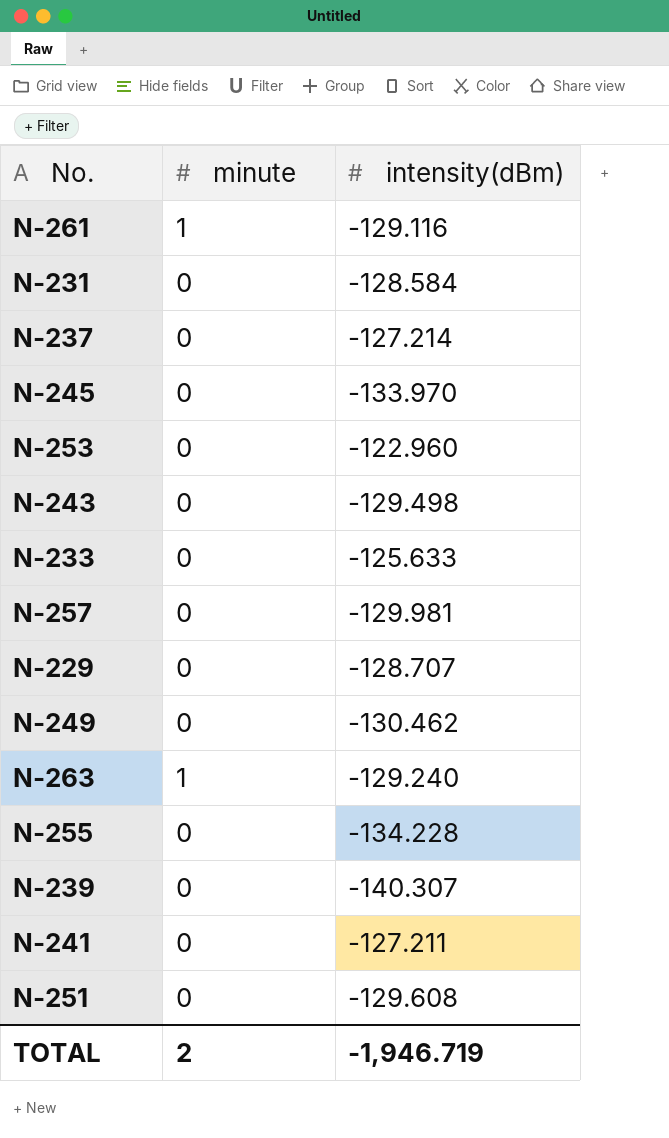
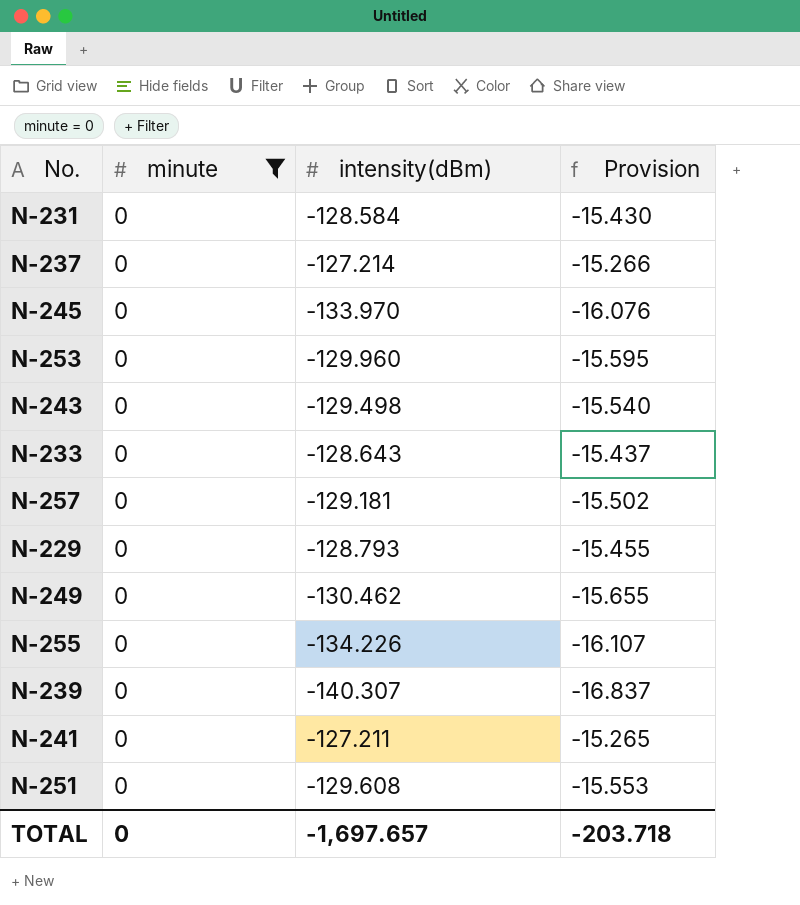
filter: none -> minute = 0
column Provision | formula: none -> [intensity(dBm)] * 0.12
N-253 | intensity(dBm): -122.960 -> -129.960
N-233 | intensity(dBm): -125.633 -> -128.643
N-257 | intensity(dBm): -129.981 -> -129.181
N-229 | intensity(dBm): -128.707 -> -128.793
N-255 | intensity(dBm): -134.228 -> -134.226
TOTAL | minute: 2 -> 0
TOTAL | intensity(dBm): -1,946.719 -> -1,697.657

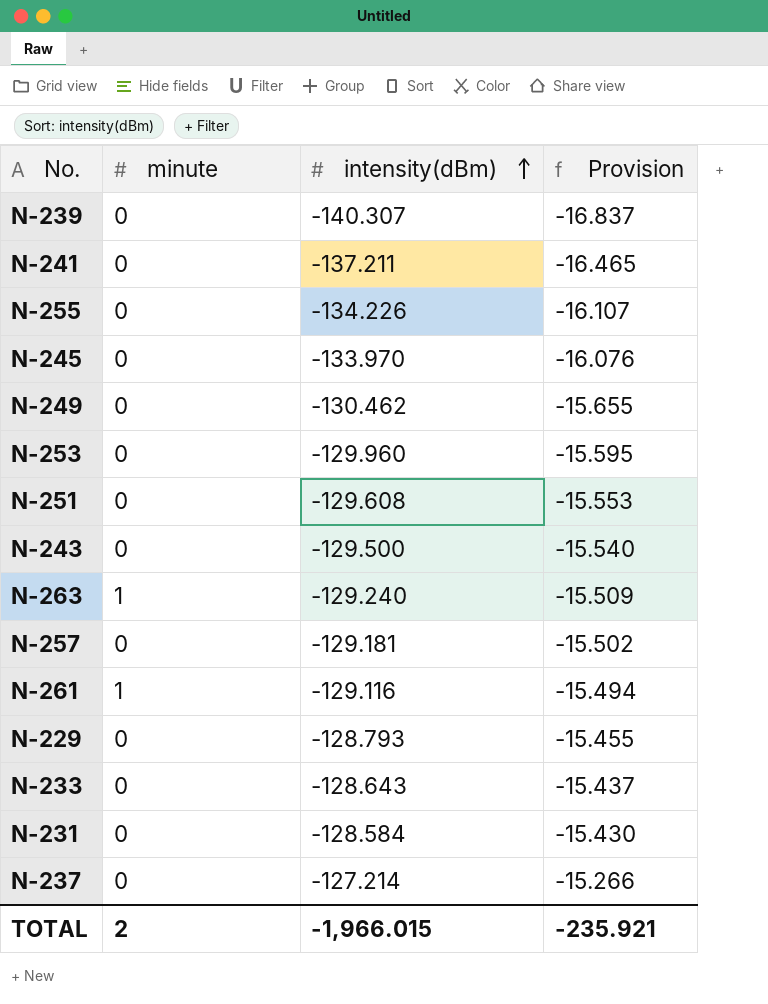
filter: minute = 0 -> none
row order: none -> intensity(dBm) ascending
N-241 | intensity(dBm): -127.211 -> -137.211
N-241 | Provision: -15.265 -> -16.465
N-243 | intensity(dBm): -129.498 -> -129.500
TOTAL | minute: 0 -> 2
TOTAL | intensity(dBm): -1,697.657 -> -1,966.015
TOTAL | Provision: -203.718 -> -235.921

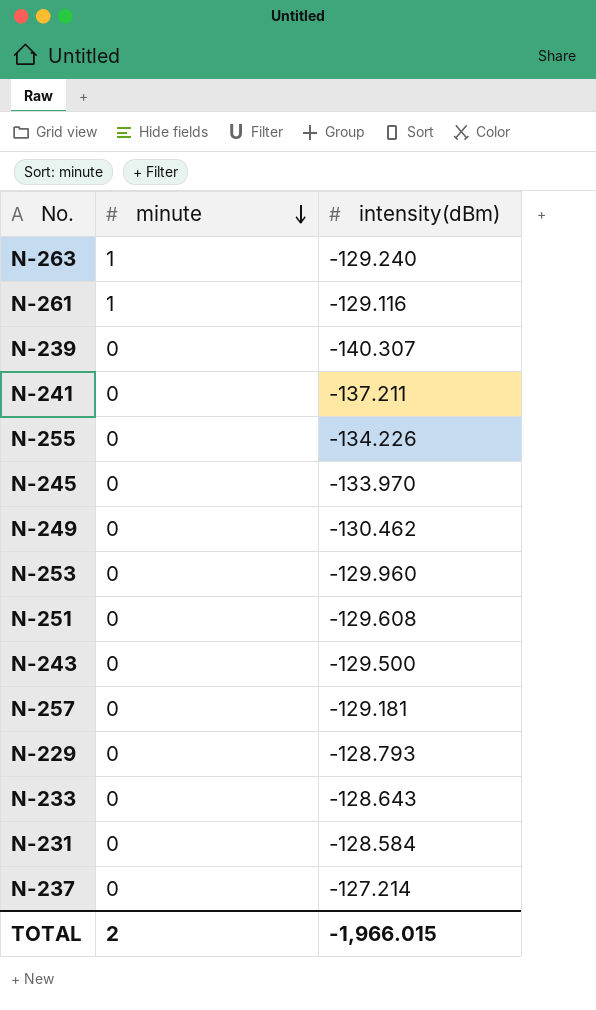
row order: intensity(dBm) ascending -> minute descending
column Provision | formula: [intensity(dBm)] * 0.12 -> none

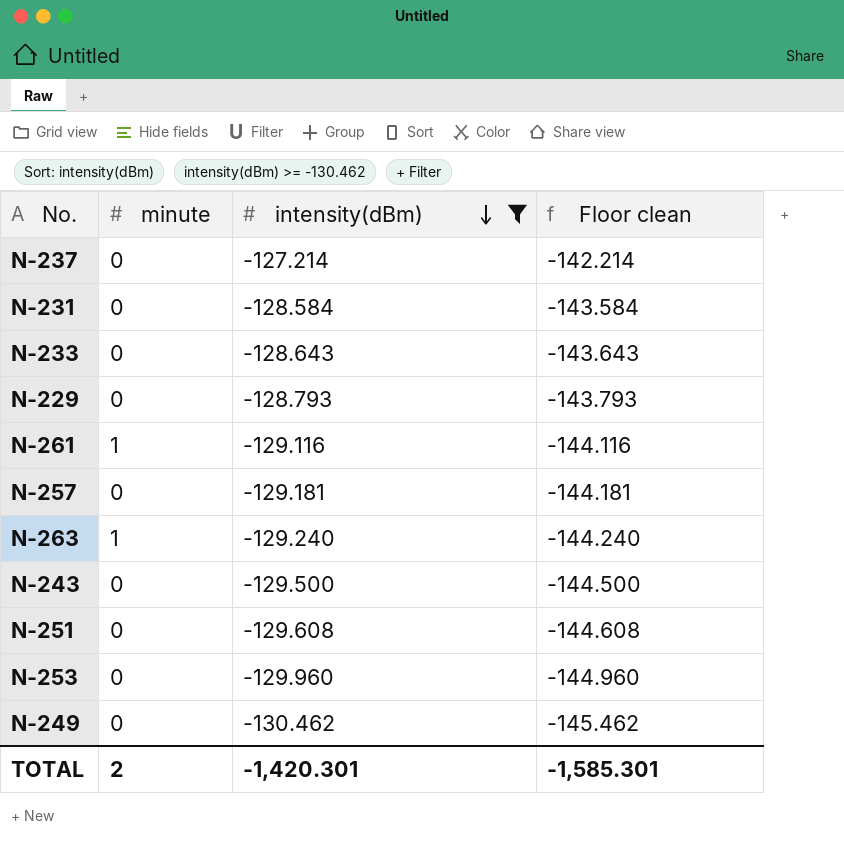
filter: none -> intensity(dBm) >= -130.462
row order: minute descending -> intensity(dBm) descending
column Floor clean | formula: none -> [intensity(dBm)] - 15
TOTAL | intensity(dBm): -1,966.015 -> -1,420.301

